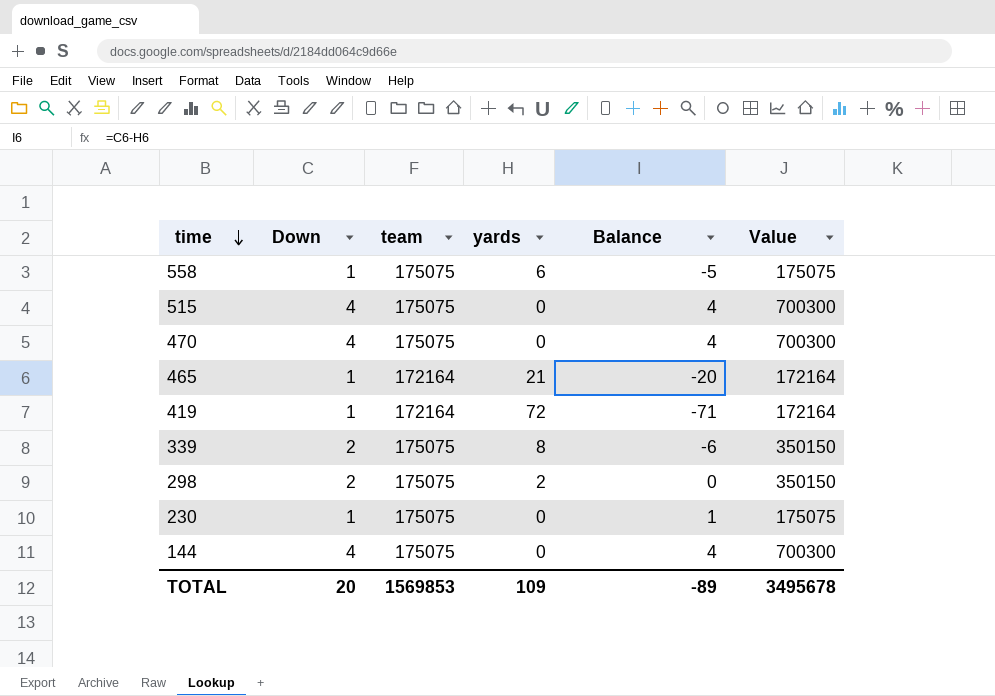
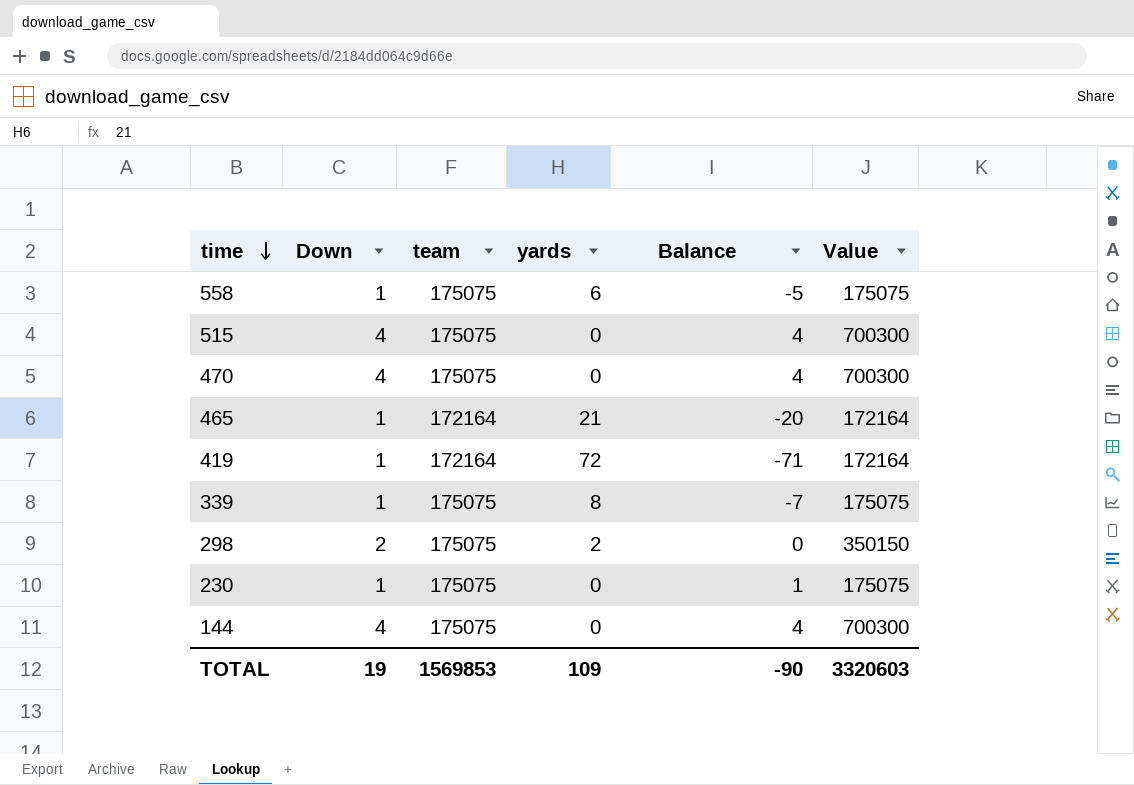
339 | Down: 2 -> 1
339 | Balance: -6 -> -7
339 | Value: 350150 -> 175075
TOTAL | Down: 20 -> 19
TOTAL | Balance: -89 -> -90
TOTAL | Value: 3495678 -> 3320603

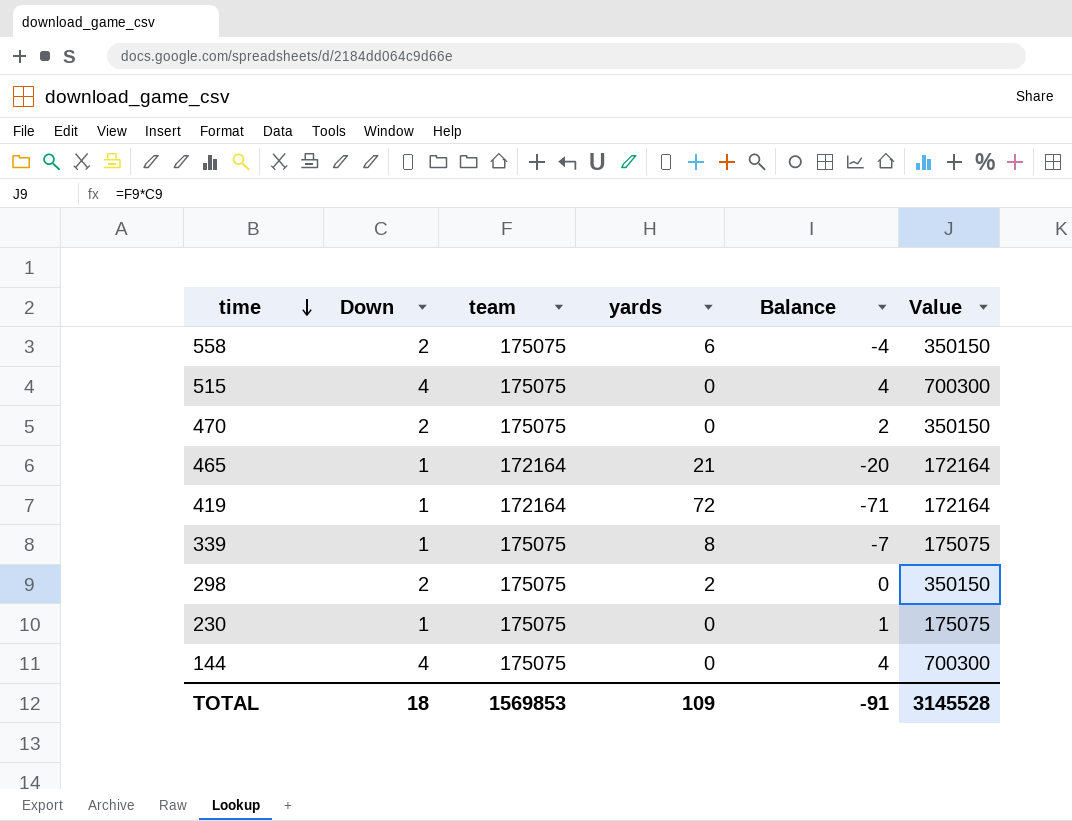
558 | Down: 1 -> 2
558 | Balance: -5 -> -4
558 | Value: 175075 -> 350150
470 | Down: 4 -> 2
470 | Balance: 4 -> 2
470 | Value: 700300 -> 350150
TOTAL | Down: 19 -> 18
TOTAL | Balance: -90 -> -91
TOTAL | Value: 3320603 -> 3145528

